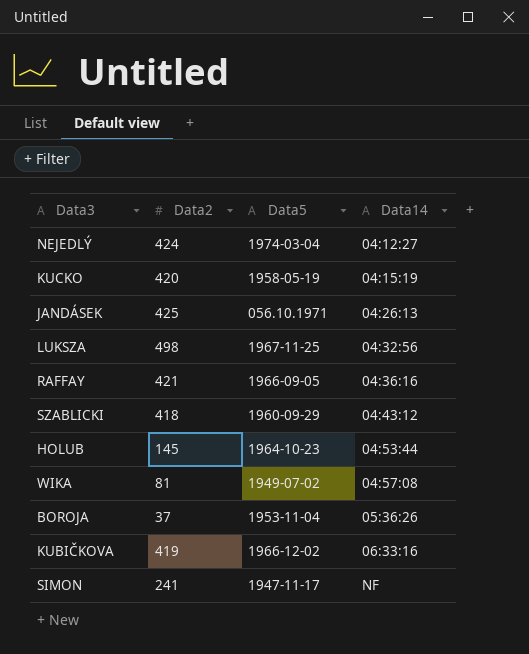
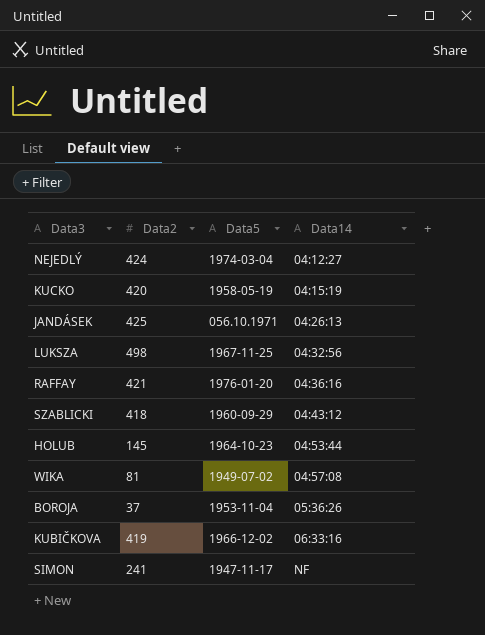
RAFFAY | Data5: 1966-09-05 -> 1976-01-20

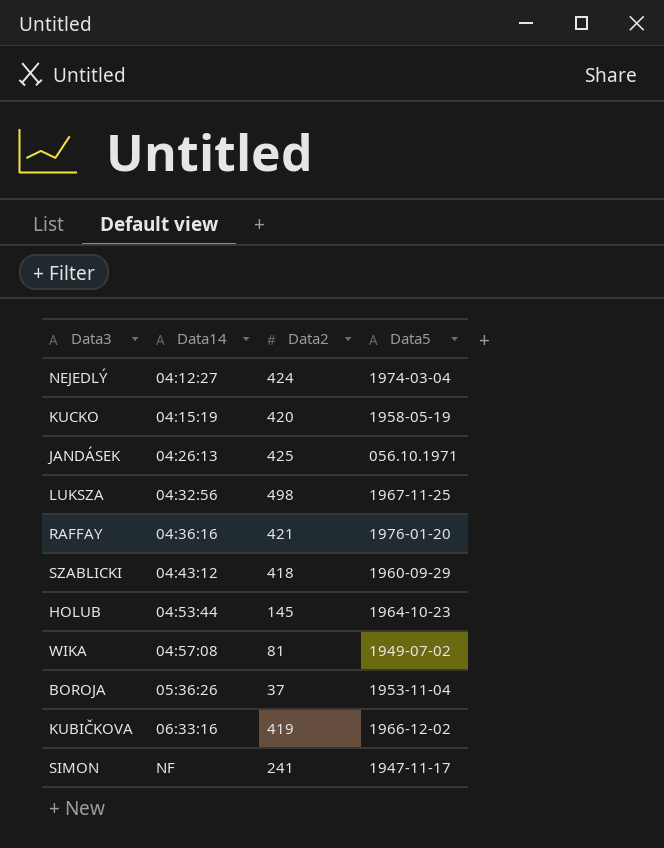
column Data14 | position: 4 -> 2

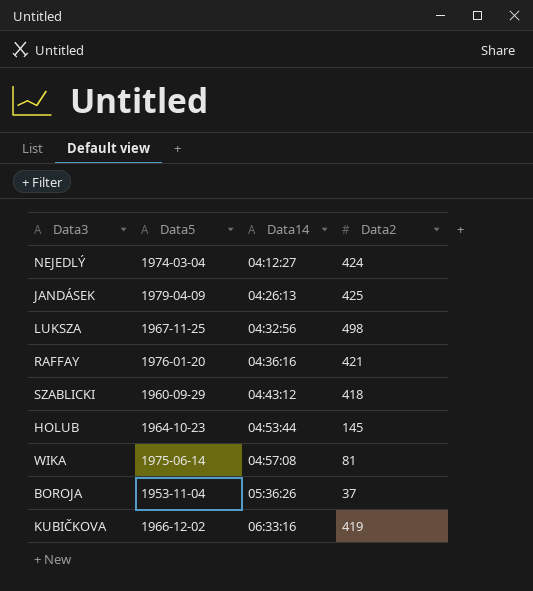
column Data5 | position: 4 -> 2
row KUCKO: 04:15:19 | 420 | 1958-05-19 -> none
row SIMON: NF | 241 | 1947-11-17 -> none
JANDÁSEK | Data5: 056.10.1971 -> 1979-04-09
WIKA | Data5: 1949-07-02 -> 1975-06-14

